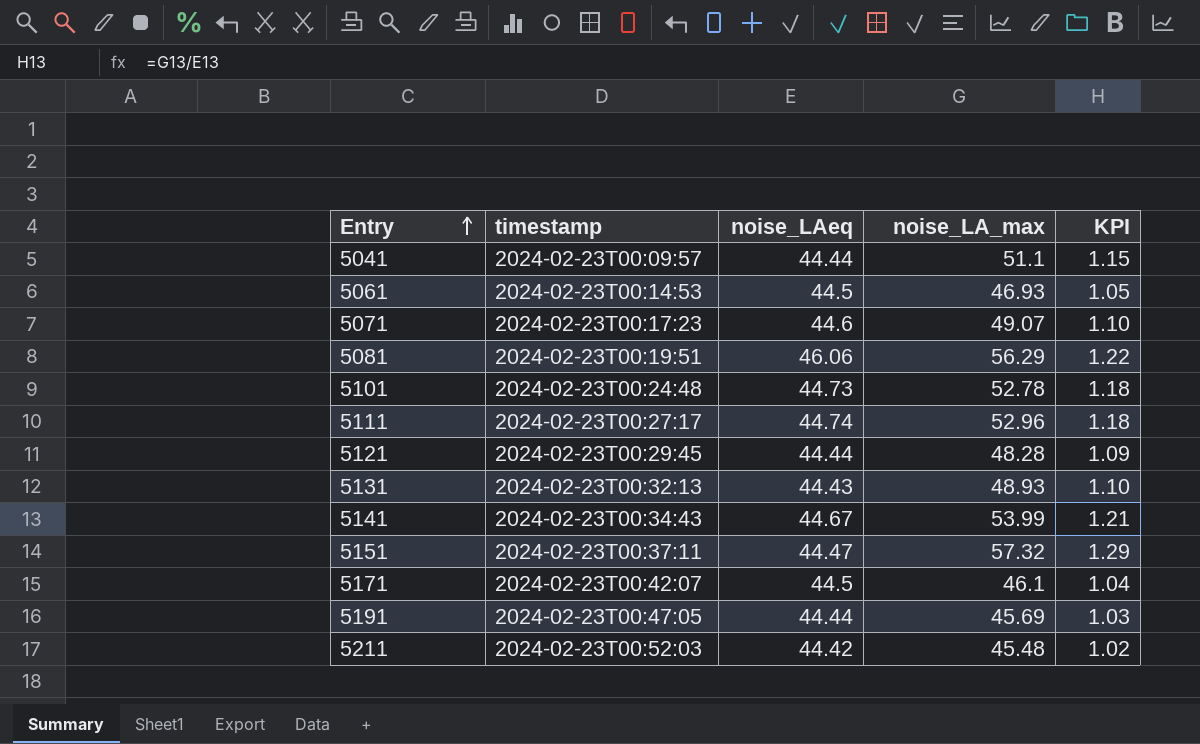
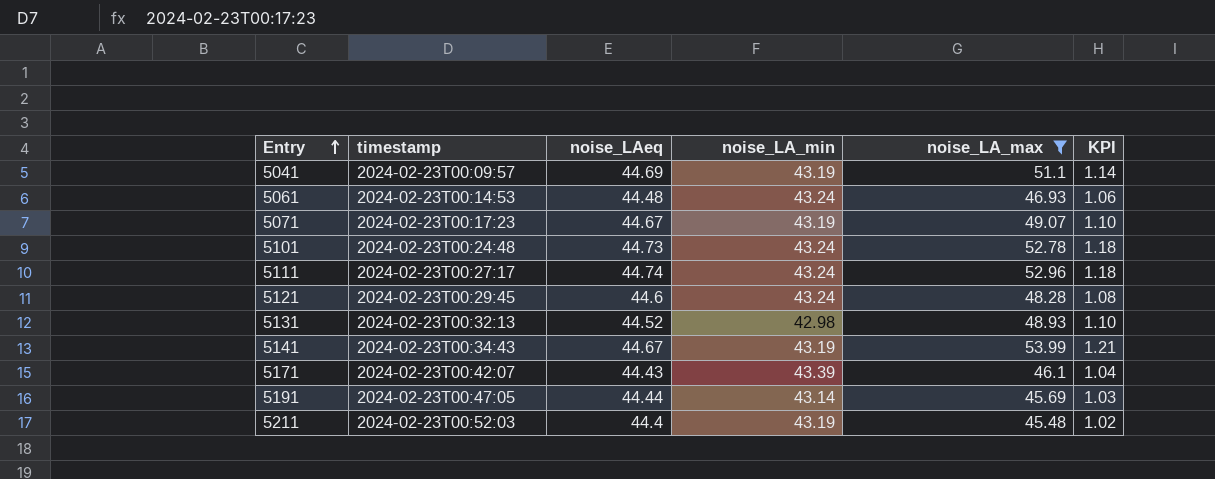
filter: none -> noise_LA_max <= 53.99
column noise_LA_min | position: none -> 4
5041 | noise_LAeq: 44.44 -> 44.69
5041 | KPI: 1.15 -> 1.14
5061 | noise_LAeq: 44.5 -> 44.48
5061 | KPI: 1.05 -> 1.06
5071 | noise_LAeq: 44.6 -> 44.67
5121 | noise_LAeq: 44.44 -> 44.6
5121 | KPI: 1.09 -> 1.08
5131 | noise_LAeq: 44.43 -> 44.52
5171 | noise_LAeq: 44.5 -> 44.43
5211 | noise_LAeq: 44.42 -> 44.4

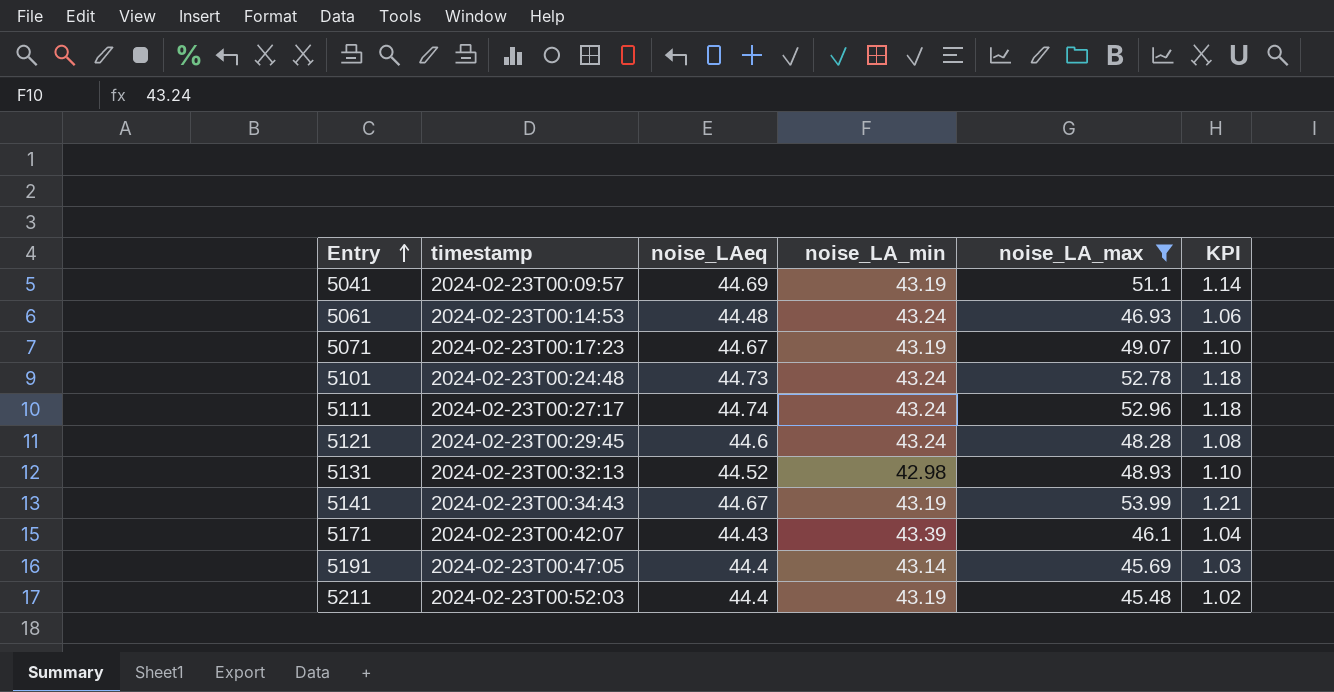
5191 | noise_LAeq: 44.44 -> 44.4

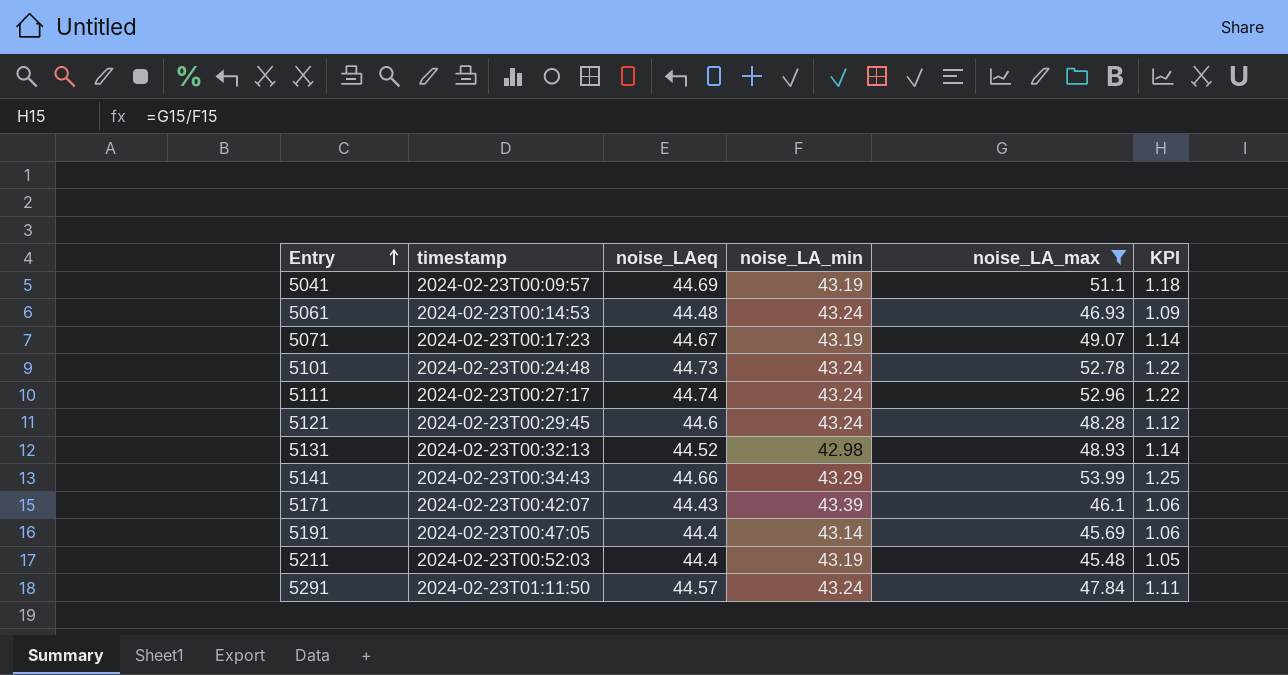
column KPI | formula: [noise_LA_max] / [noise_LAeq] -> [noise_LA_max] / [noise_LA_min]
5141 | noise_LAeq: 44.67 -> 44.66
5141 | noise_LA_min: 43.19 -> 43.29
row 5291: none -> 2024-02-23T01:11:50 | 44.57 | 43.24 | 47.84 | 1.11

